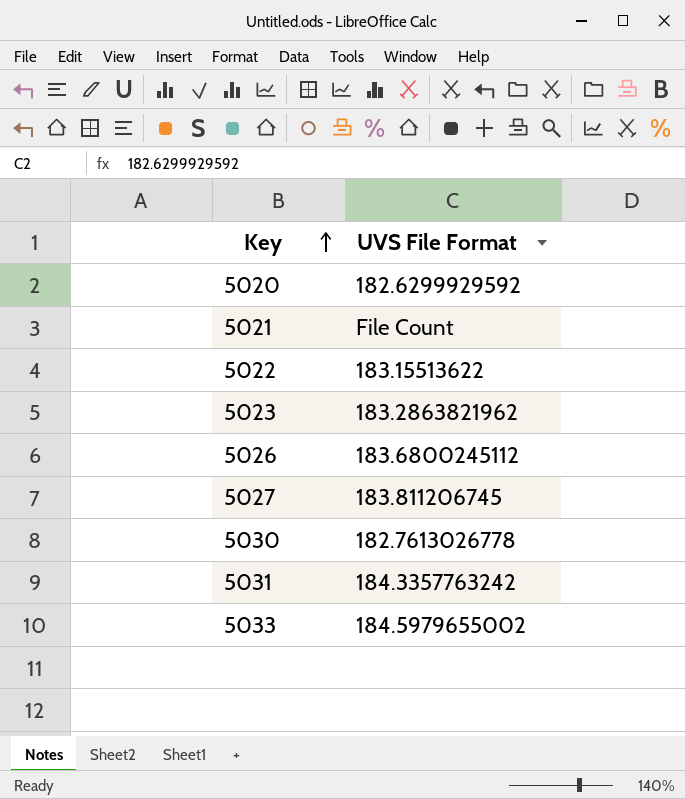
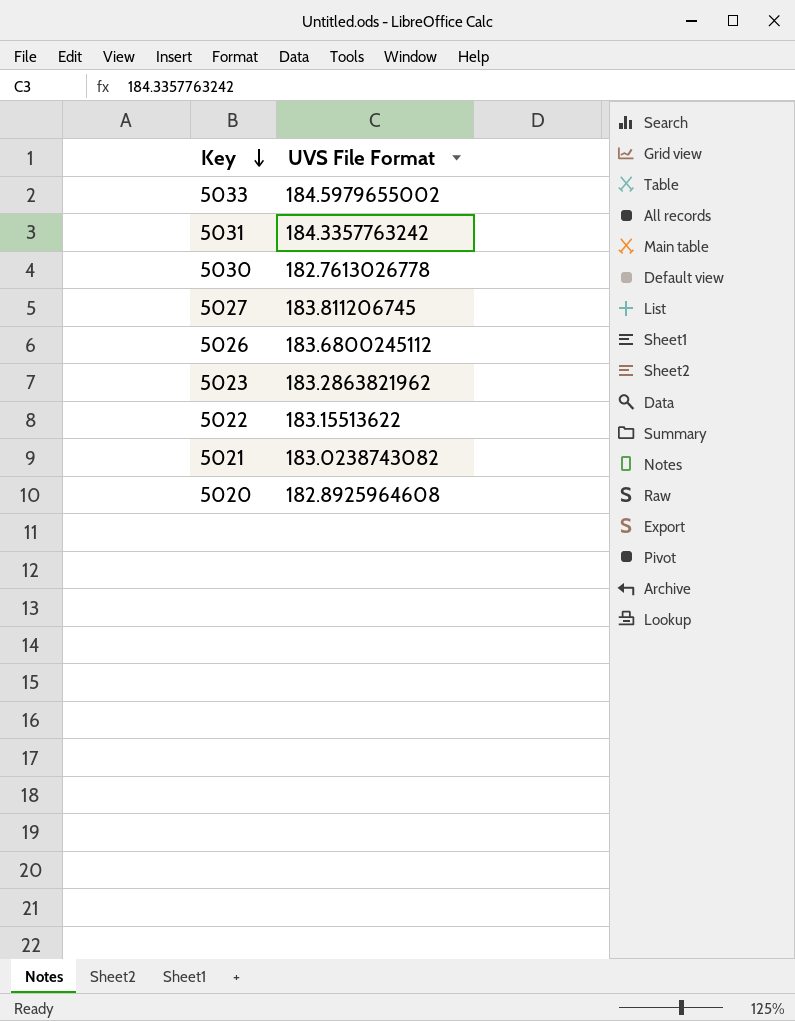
row order: Key ascending -> Key descending
5021 | UVS File Format: File Count -> 183.0238743082
5020 | UVS File Format: 182.6299929592 -> 182.8925964608

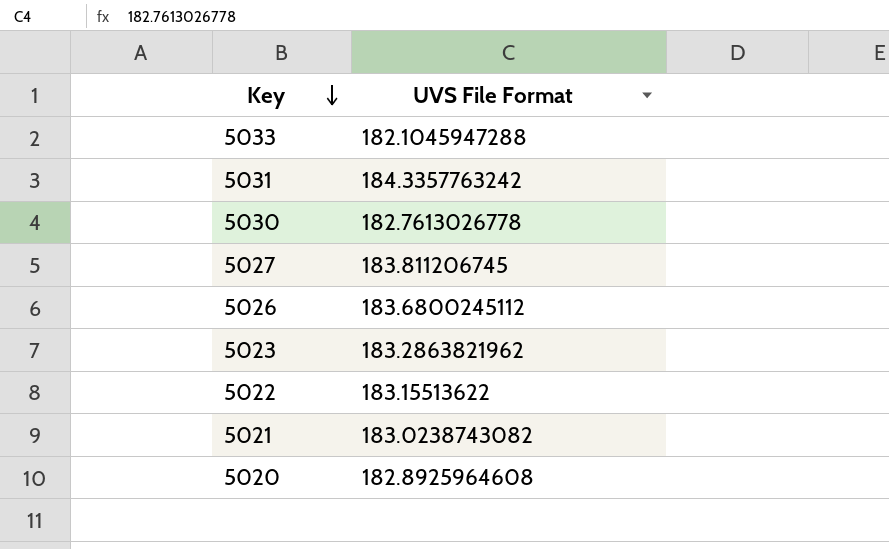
5033 | UVS File Format: 184.5979655002 -> 182.1045947288

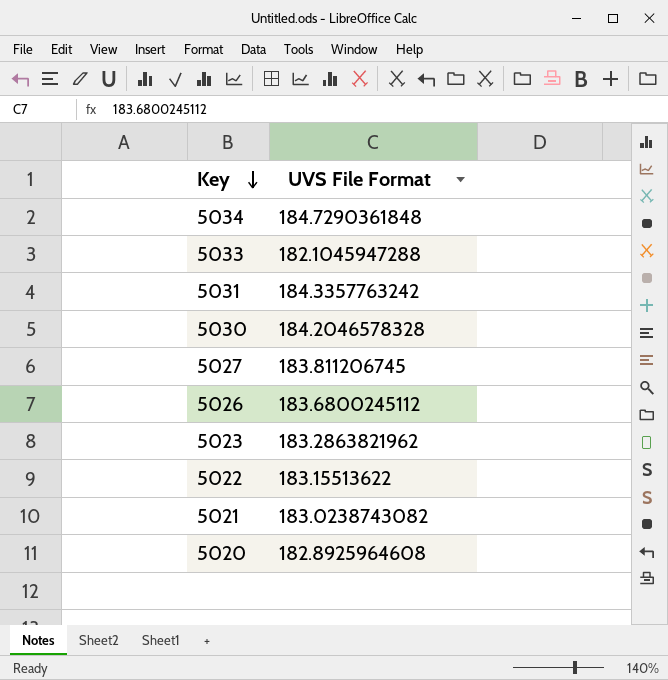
row 5034: none -> 184.7290361848
5030 | UVS File Format: 182.7613026778 -> 184.2046578328

